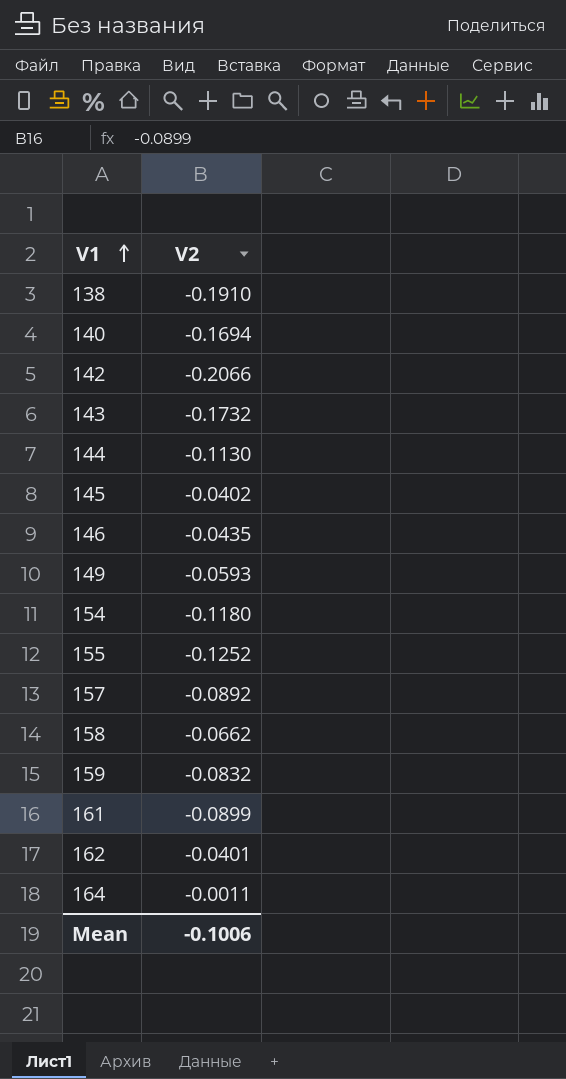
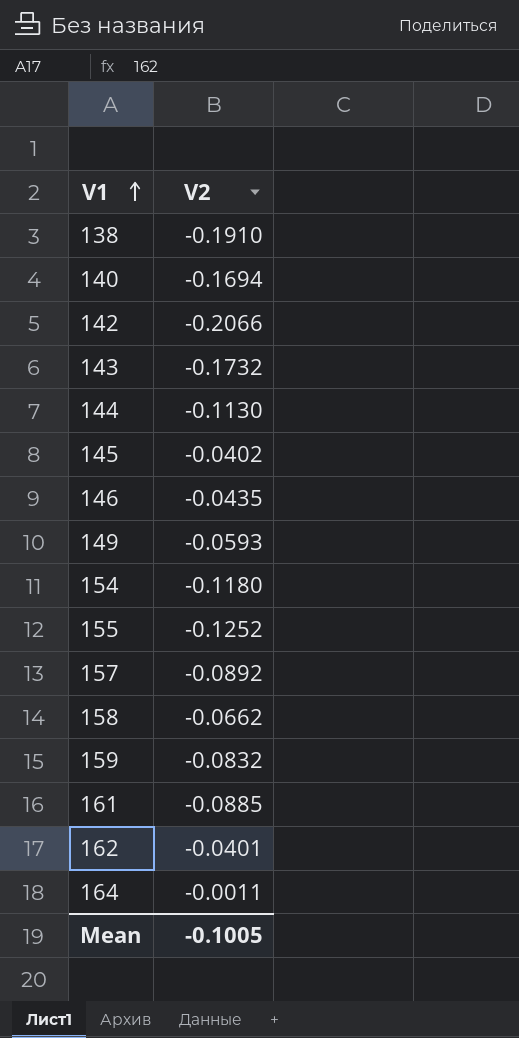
161 | V2: -0.0899 -> -0.0885
Mean | V2: -0.1006 -> -0.1005

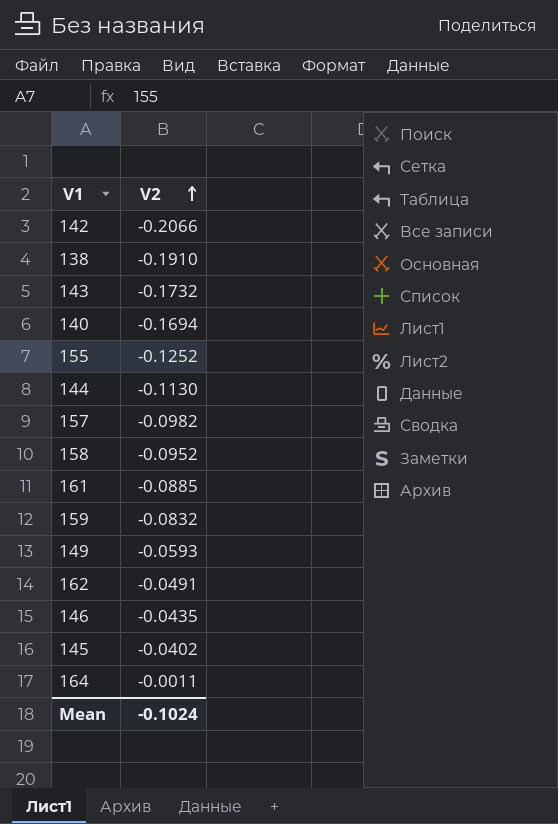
row order: V1 ascending -> V2 ascending
row 154: -0.1180 -> none
157 | V2: -0.0892 -> -0.0982
158 | V2: -0.0662 -> -0.0952
162 | V2: -0.0401 -> -0.0491
Mean | V2: -0.1005 -> -0.1024

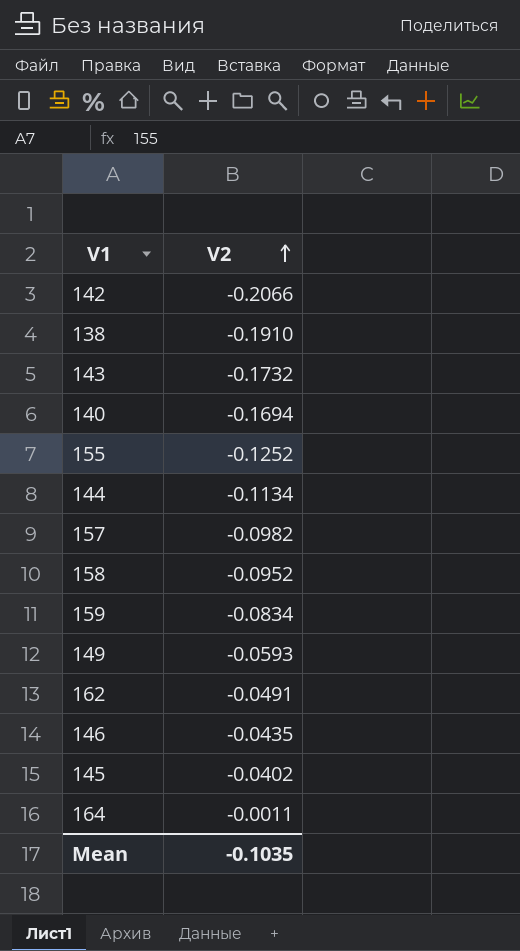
row 161: -0.0885 -> none
144 | V2: -0.1130 -> -0.1134
159 | V2: -0.0832 -> -0.0834
Mean | V2: -0.1024 -> -0.1035

